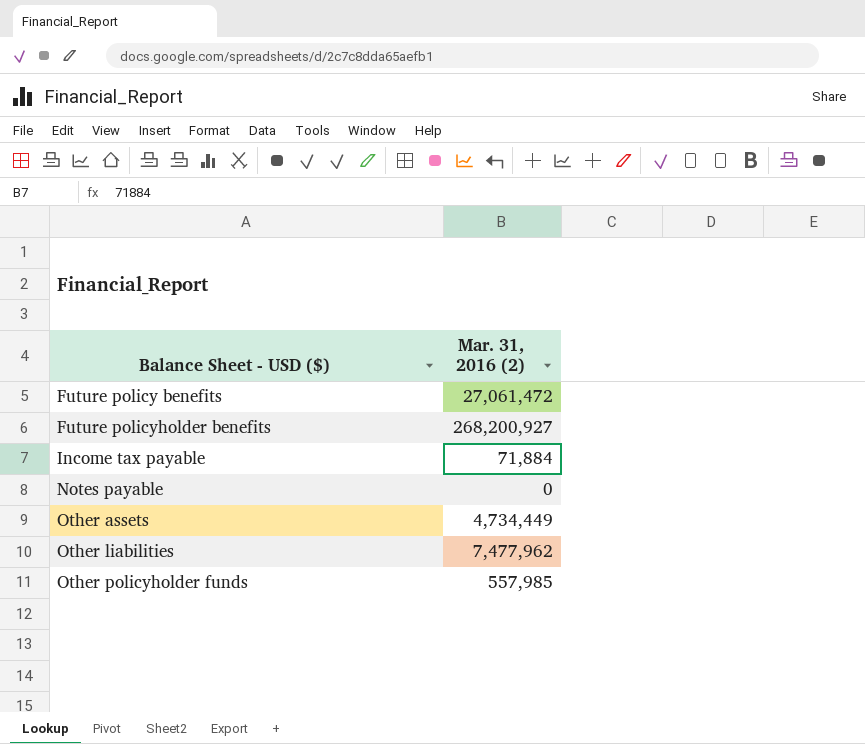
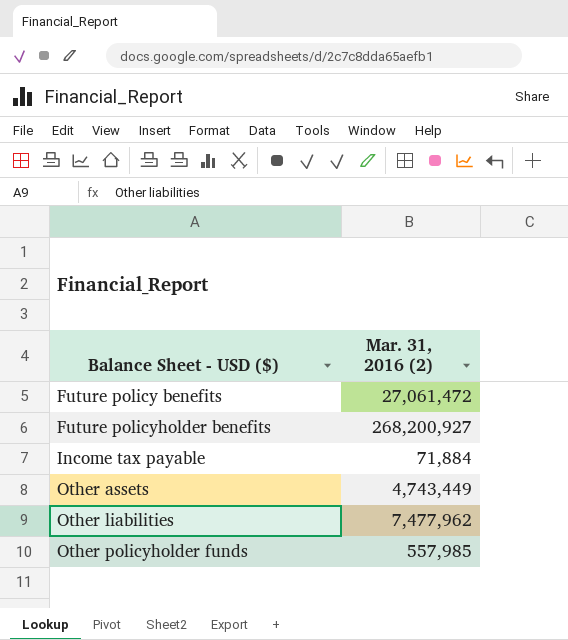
row Notes payable: 0 -> none
Other assets | Mar. 31, 2016 (2): 4,734,449 -> 4,743,449

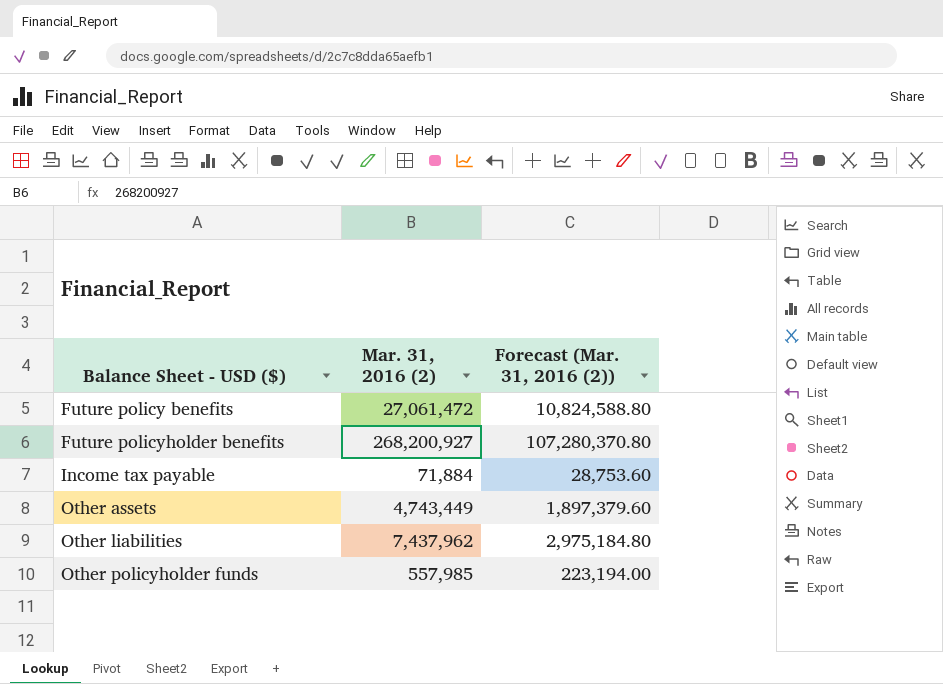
column Forecast (Mar. 31, 2016 (2)) | formula: none -> [Mar. 31, 2016 (2)] * 0.4
Other liabilities | Mar. 31, 2016 (2): 7,477,962 -> 7,437,962

